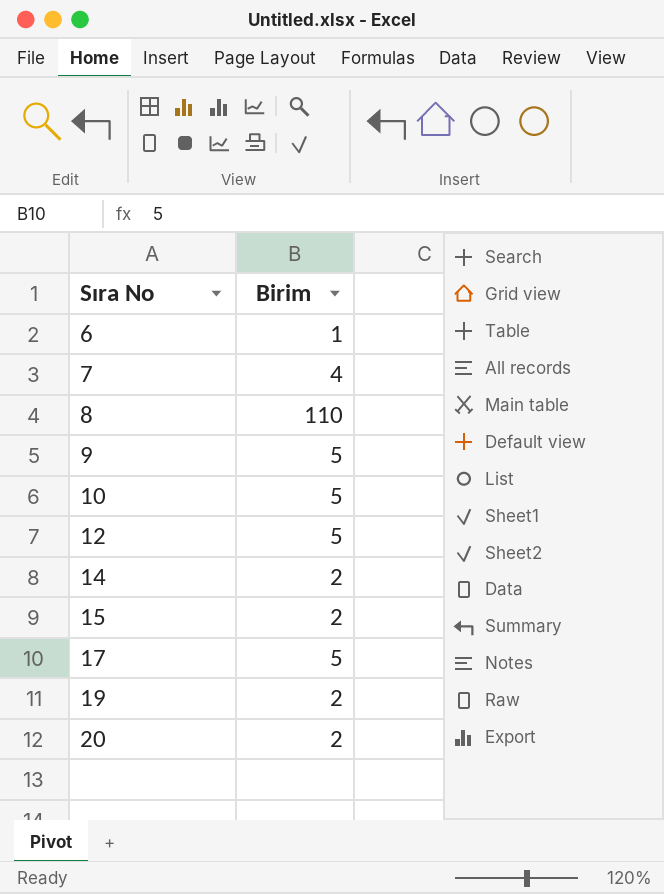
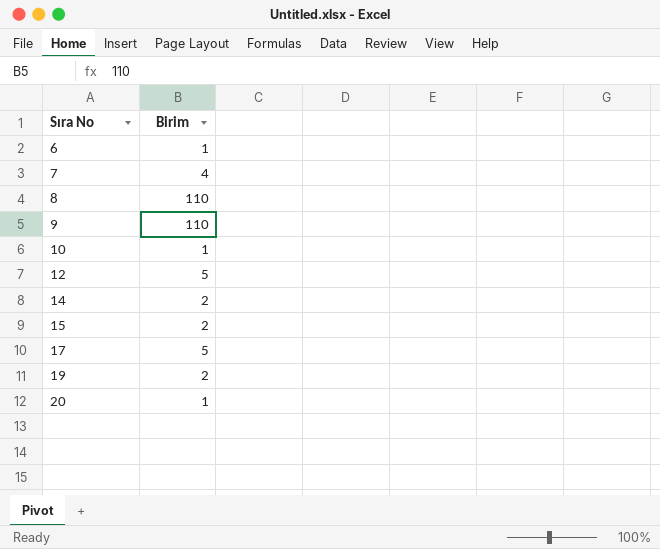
9 | Birim: 5 -> 110
10 | Birim: 5 -> 1
20 | Birim: 2 -> 1

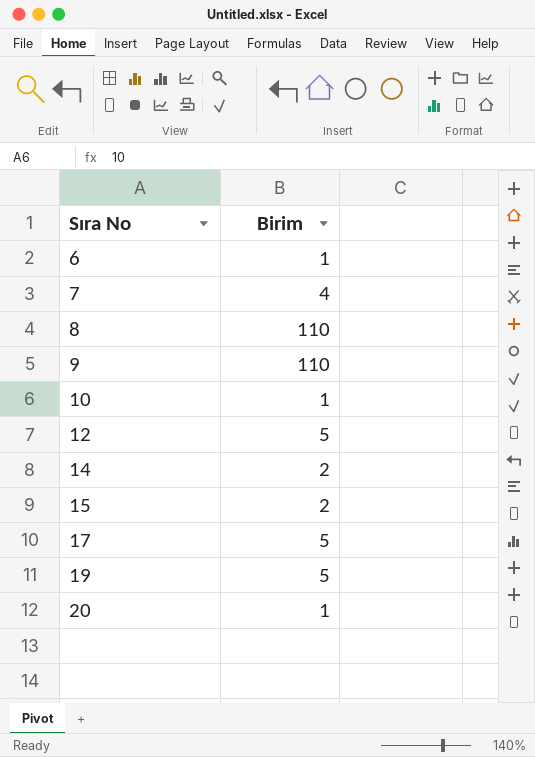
19 | Birim: 2 -> 5

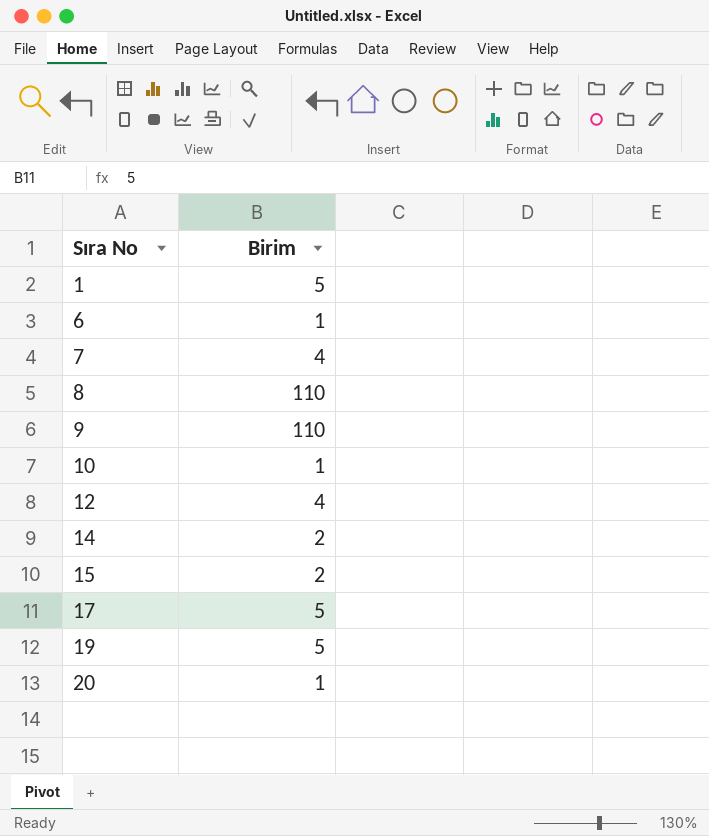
row 1: none -> 5
12 | Birim: 5 -> 4

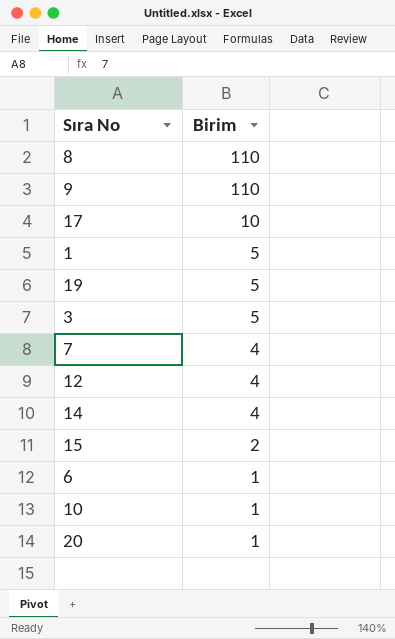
row order: Sıra No ascending -> Birim descending
17 | Birim: 5 -> 10
row 3: none -> 5
14 | Birim: 2 -> 4

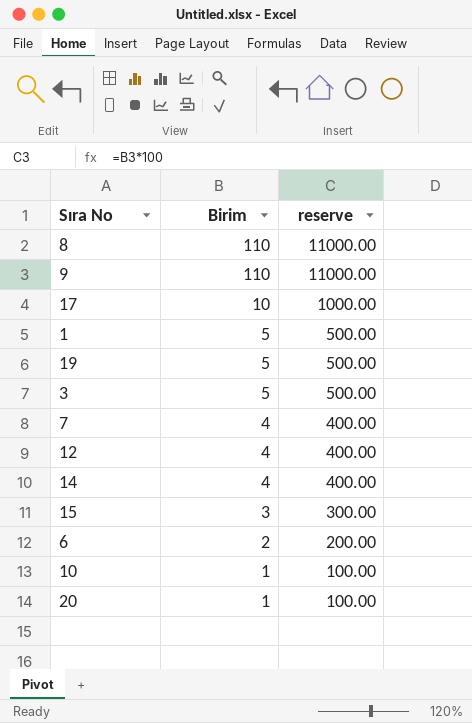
column reserve | formula: none -> [Birim] * 100
15 | Birim: 2 -> 3
6 | Birim: 1 -> 2

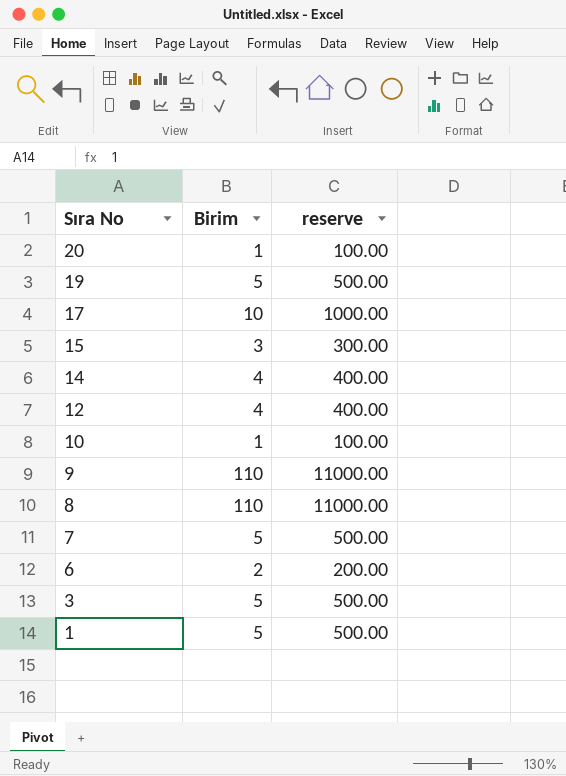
row order: Birim descending -> Sıra No descending
7 | Birim: 4 -> 5
7 | reserve: 400.00 -> 500.00

